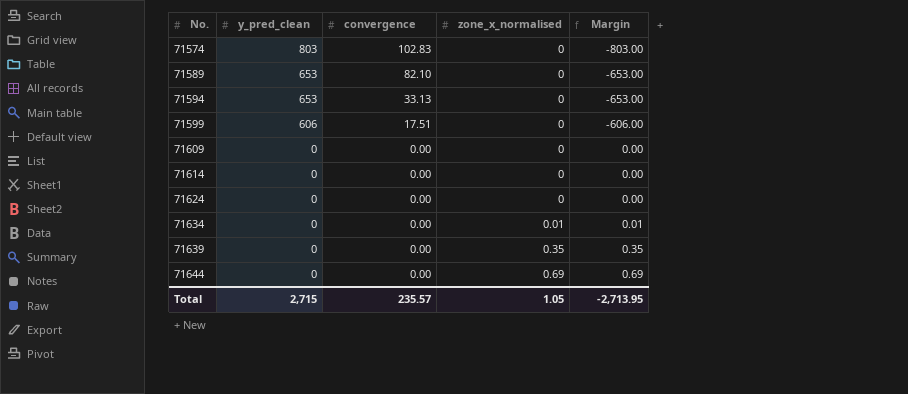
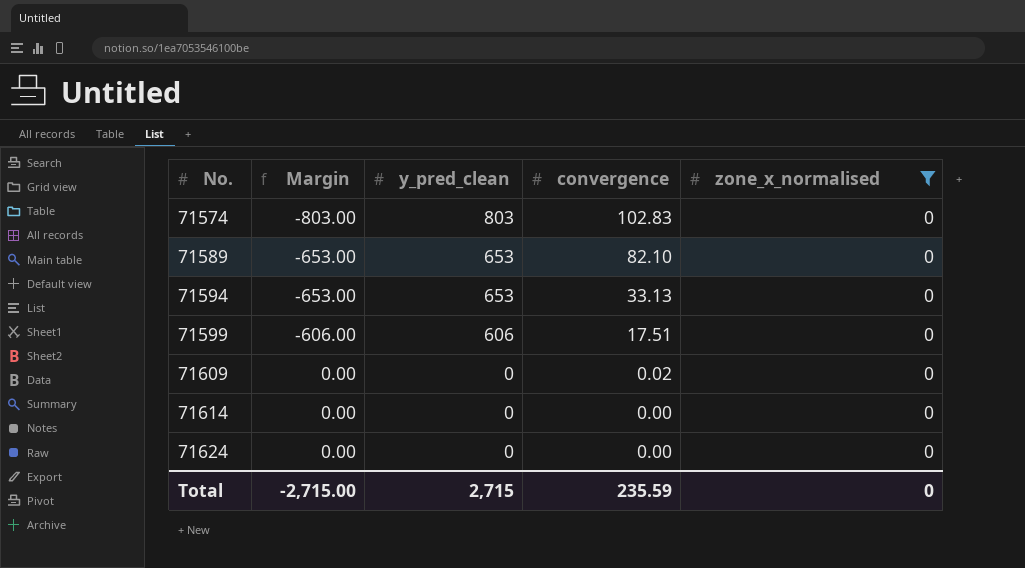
filter: none -> zone_x_normalised = 0
column Margin | position: 5 -> 2
71609 | convergence: 0.00 -> 0.02
Total | Margin: -2,713.95 -> -2,715.00
Total | convergence: 235.57 -> 235.59
Total | zone_x_normalised: 1.05 -> 0

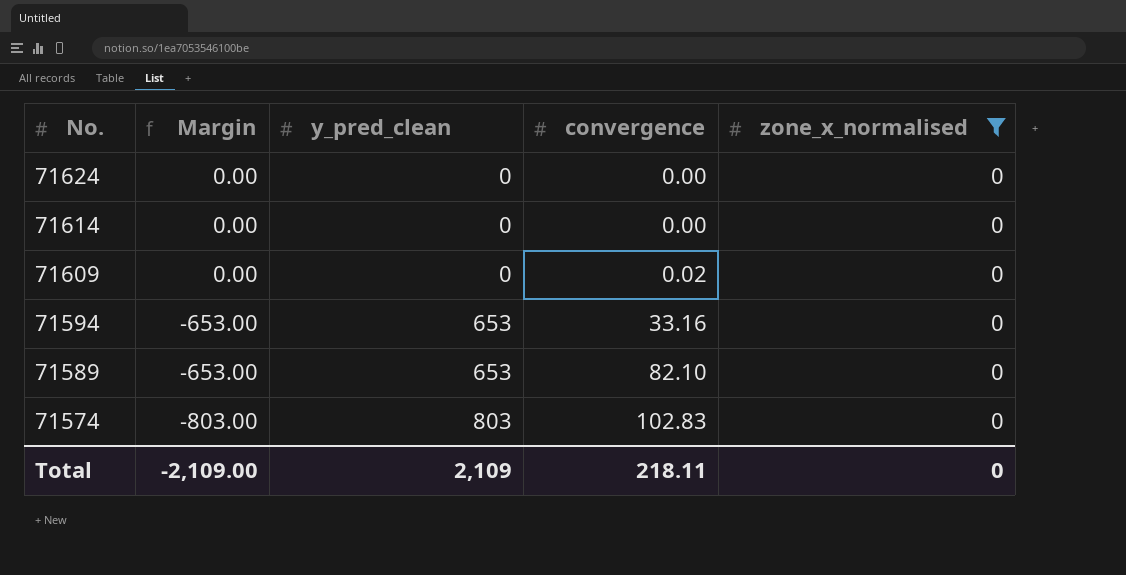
row order: No. ascending -> No. descending
row 71599: -606.00 | 606 | 17.51 | 0 -> none
71594 | convergence: 33.13 -> 33.16
Total | Margin: -2,715.00 -> -2,109.00
Total | y_pred_clean: 2,715 -> 2,109
Total | convergence: 235.59 -> 218.11

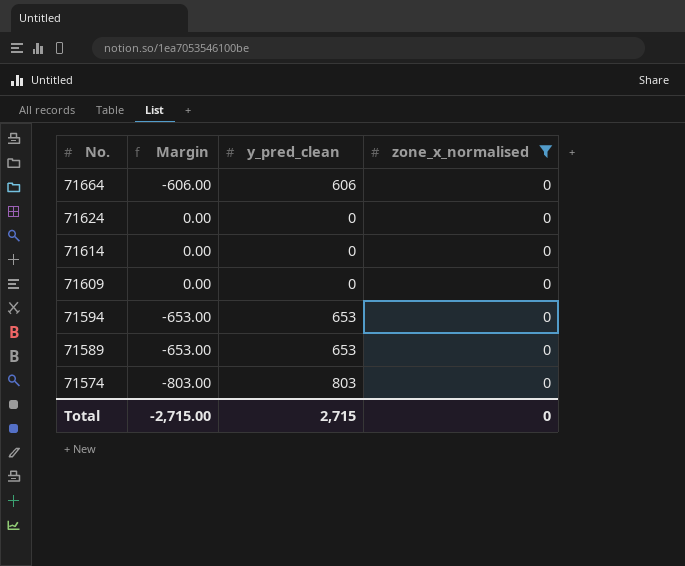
column convergence | position: 4 -> none
row 71664: none -> -606.00 | 606 | 0
Total | Margin: -2,109.00 -> -2,715.00
Total | y_pred_clean: 2,109 -> 2,715

